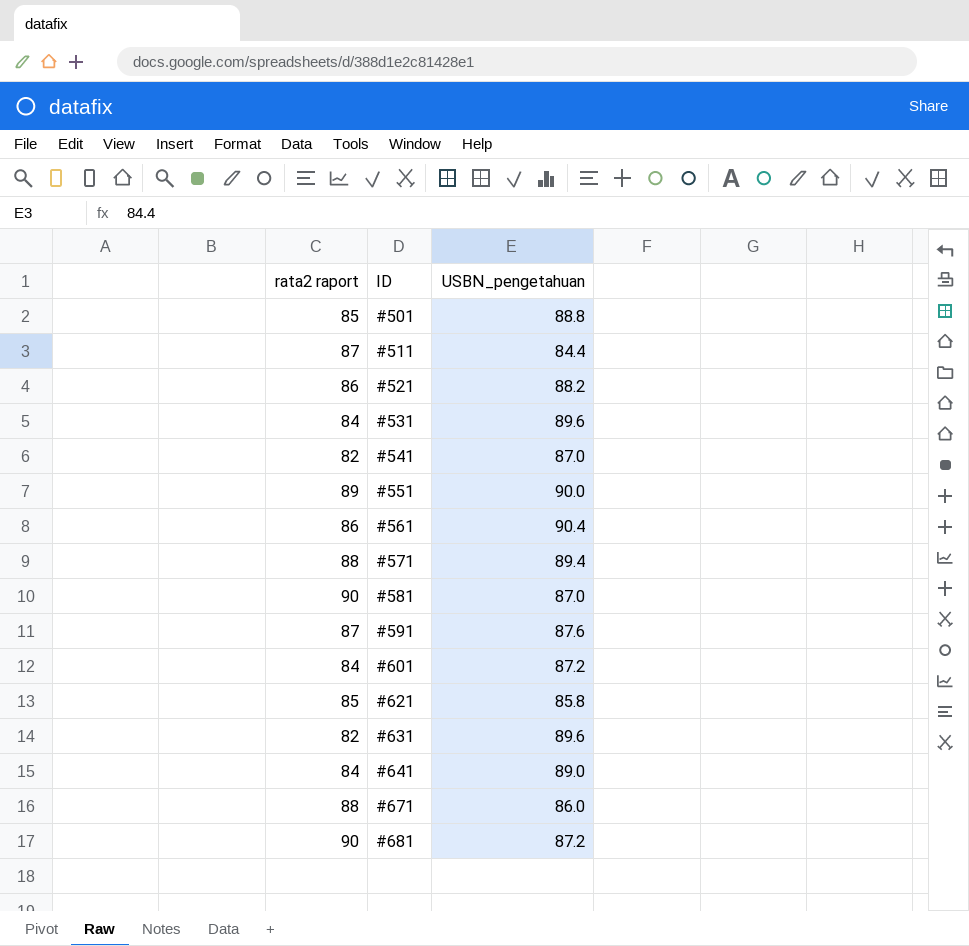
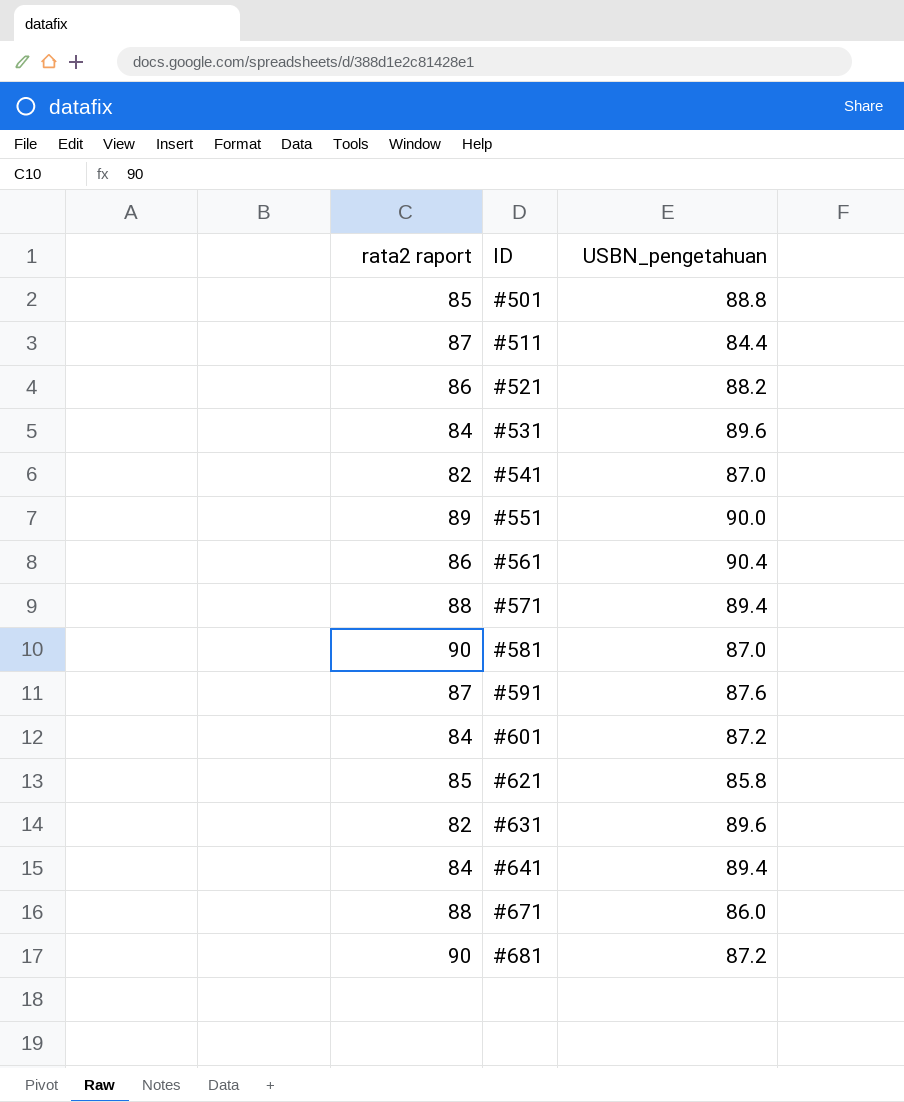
#641 | USBN_pengetahuan: 89.0 -> 89.4

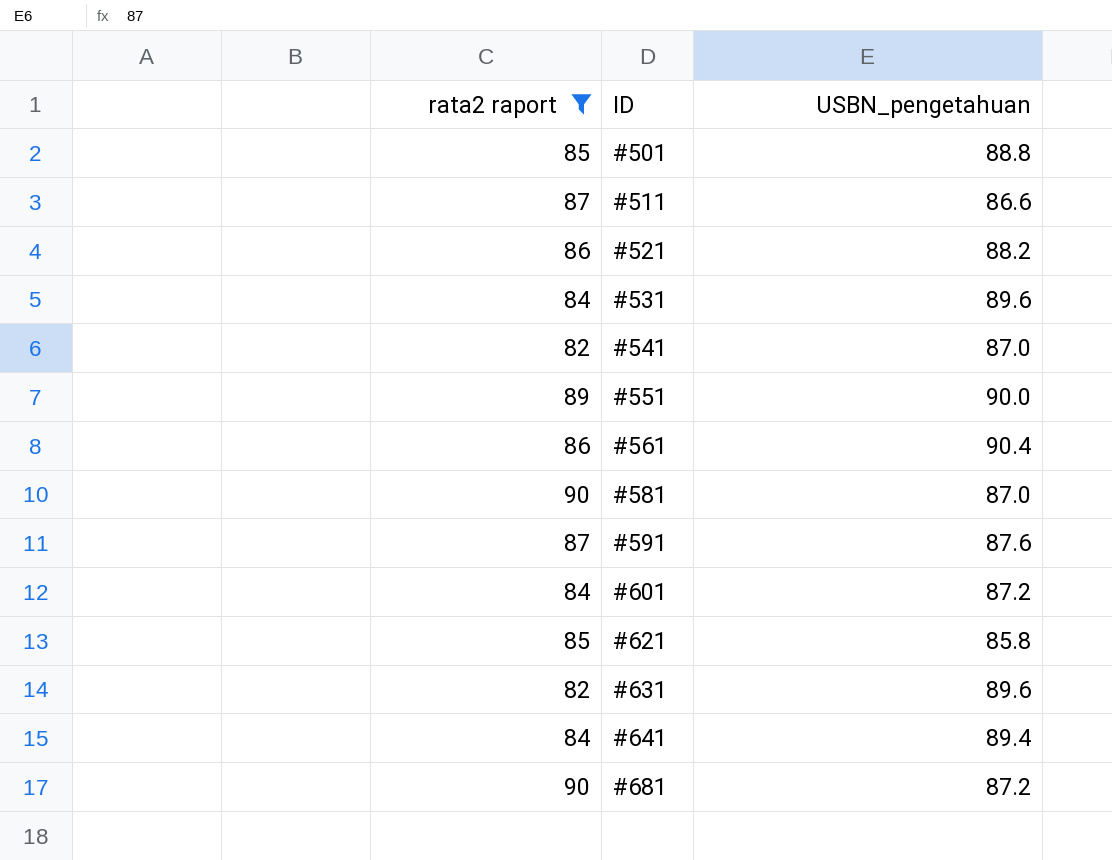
filter: none -> rata2 raport != 88
#511 | USBN_pengetahuan: 84.4 -> 86.6

